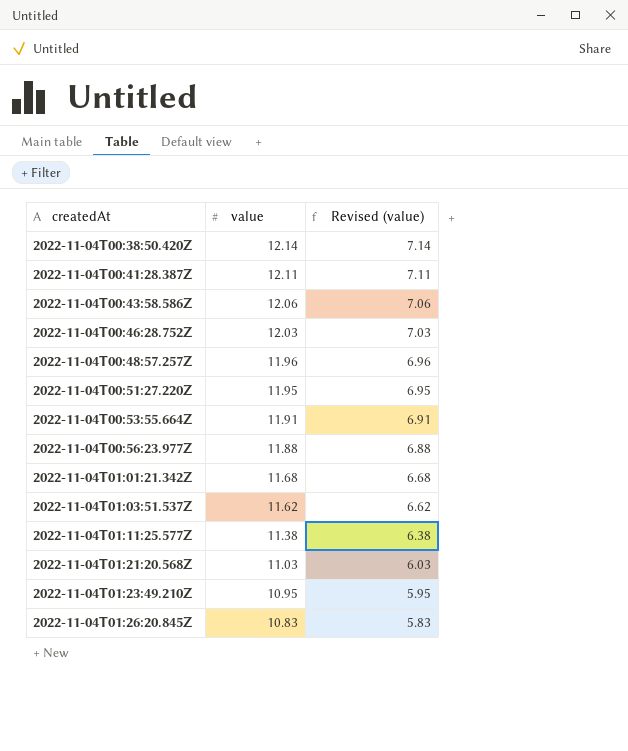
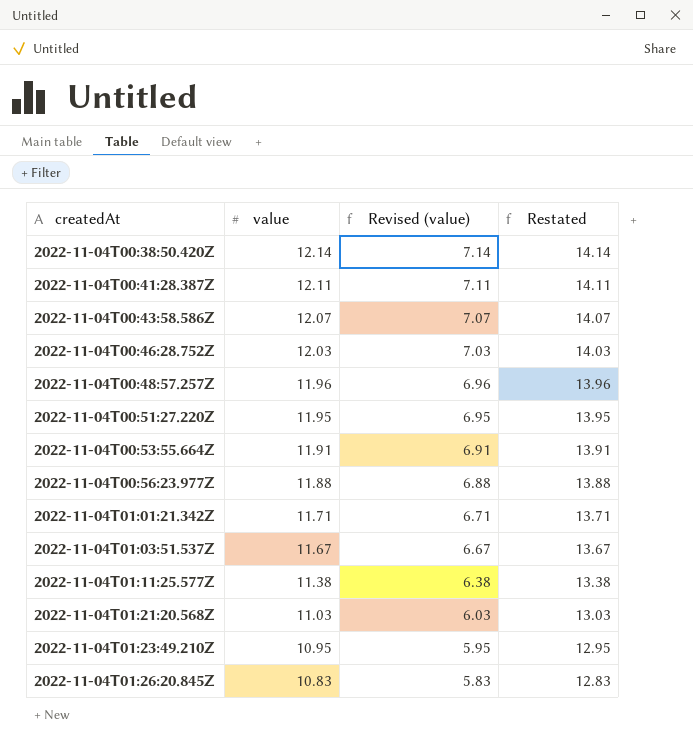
column Restated | formula: none -> [value] + 2
2022-11-04T00:43:58.586Z | value: 12.06 -> 12.07
2022-11-04T00:43:58.586Z | Revised (value): 7.06 -> 7.07
2022-11-04T01:01:21.342Z | value: 11.68 -> 11.71
2022-11-04T01:01:21.342Z | Revised (value): 6.68 -> 6.71
2022-11-04T01:03:51.537Z | value: 11.62 -> 11.67
2022-11-04T01:03:51.537Z | Revised (value): 6.62 -> 6.67

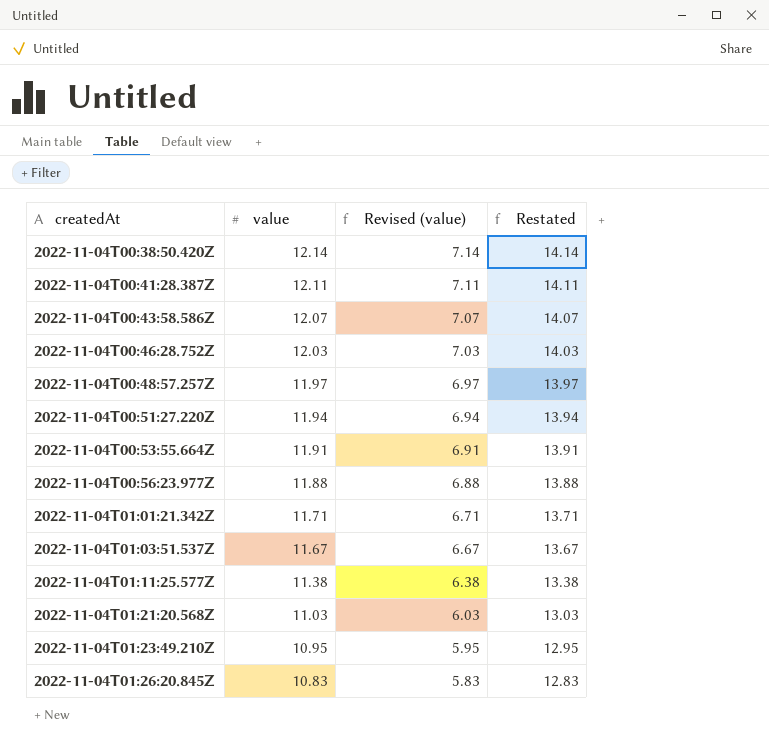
2022-11-04T00:48:57.257Z | value: 11.96 -> 11.97
2022-11-04T00:48:57.257Z | Revised (value): 6.96 -> 6.97
2022-11-04T00:48:57.257Z | Restated: 13.96 -> 13.97
2022-11-04T00:51:27.220Z | value: 11.95 -> 11.94
2022-11-04T00:51:27.220Z | Revised (value): 6.95 -> 6.94
2022-11-04T00:51:27.220Z | Restated: 13.95 -> 13.94

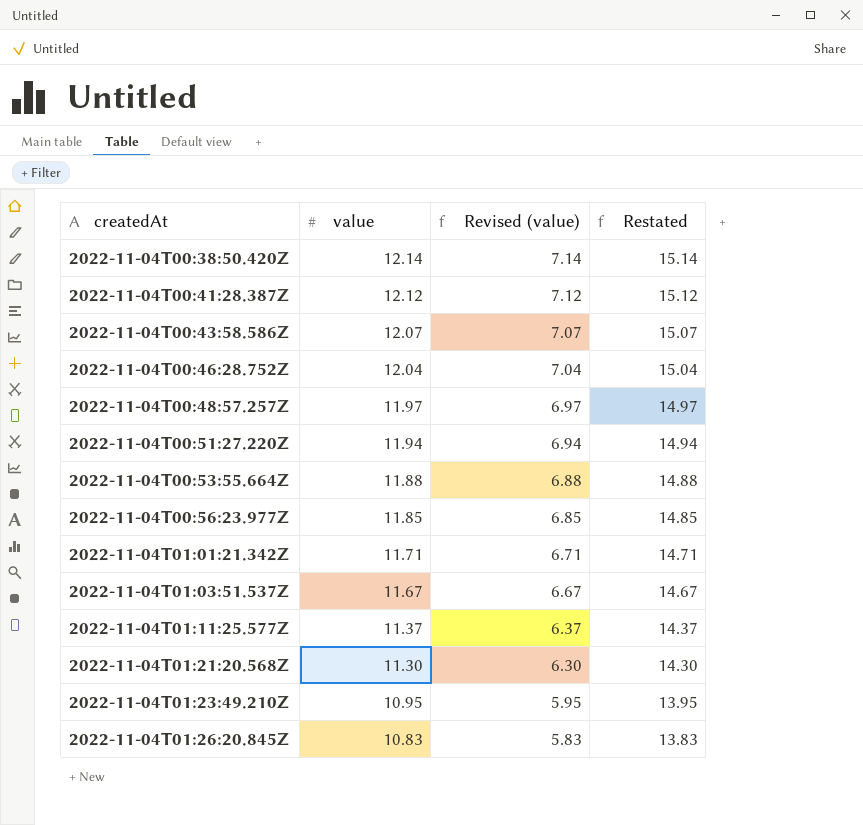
column Restated | formula: [value] + 2 -> [value] + 3
2022-11-04T00:41:28.387Z | value: 12.11 -> 12.12
2022-11-04T00:41:28.387Z | Revised (value): 7.11 -> 7.12
2022-11-04T00:46:28.752Z | value: 12.03 -> 12.04
2022-11-04T00:46:28.752Z | Revised (value): 7.03 -> 7.04
2022-11-04T00:53:55.664Z | value: 11.91 -> 11.88
2022-11-04T00:53:55.664Z | Revised (value): 6.91 -> 6.88
2022-11-04T00:56:23.977Z | value: 11.88 -> 11.85
2022-11-04T00:56:23.977Z | Revised (value): 6.88 -> 6.85
2022-11-04T01:11:25.577Z | value: 11.38 -> 11.37
2022-11-04T01:11:25.577Z | Revised (value): 6.38 -> 6.37
2022-11-04T01:21:20.568Z | value: 11.03 -> 11.30
2022-11-04T01:21:20.568Z | Revised (value): 6.03 -> 6.30

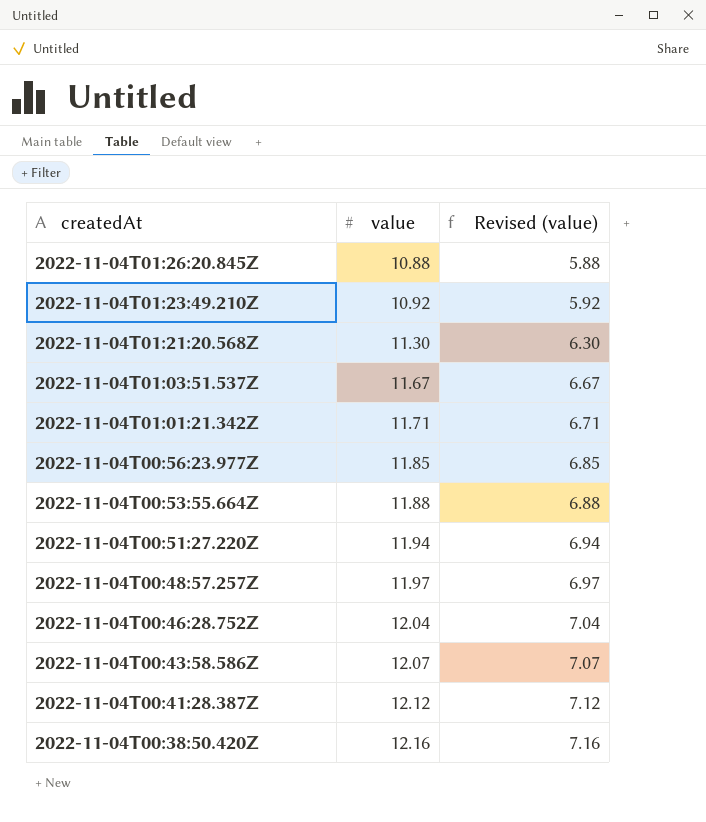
row order: createdAt ascending -> createdAt descending
column Restated | formula: [value] + 3 -> none
row 2022-11-04T01:11:25.577Z: 11.37 | 6.37 | 14.37 -> none
2022-11-04T01:26:20.845Z | value: 10.83 -> 10.88
2022-11-04T01:26:20.845Z | Revised (value): 5.83 -> 5.88
2022-11-04T01:23:49.210Z | value: 10.95 -> 10.92
2022-11-04T01:23:49.210Z | Revised (value): 5.95 -> 5.92
2022-11-04T00:38:50.420Z | value: 12.14 -> 12.16
2022-11-04T00:38:50.420Z | Revised (value): 7.14 -> 7.16

